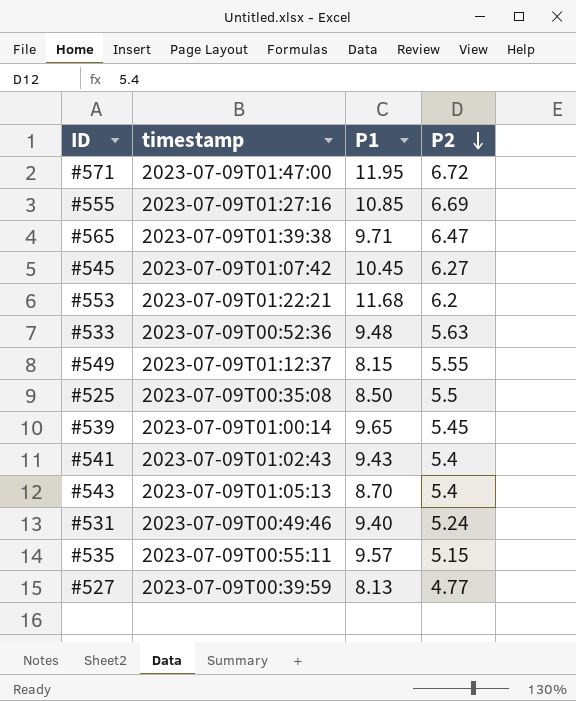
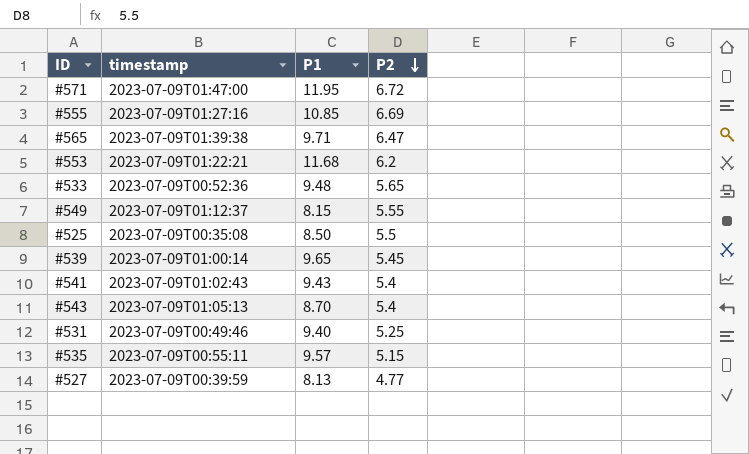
row #545: 2023-07-09T01:07:42 | 10.45 | 6.27 -> none
#533 | P2: 5.63 -> 5.65
#531 | P2: 5.24 -> 5.25

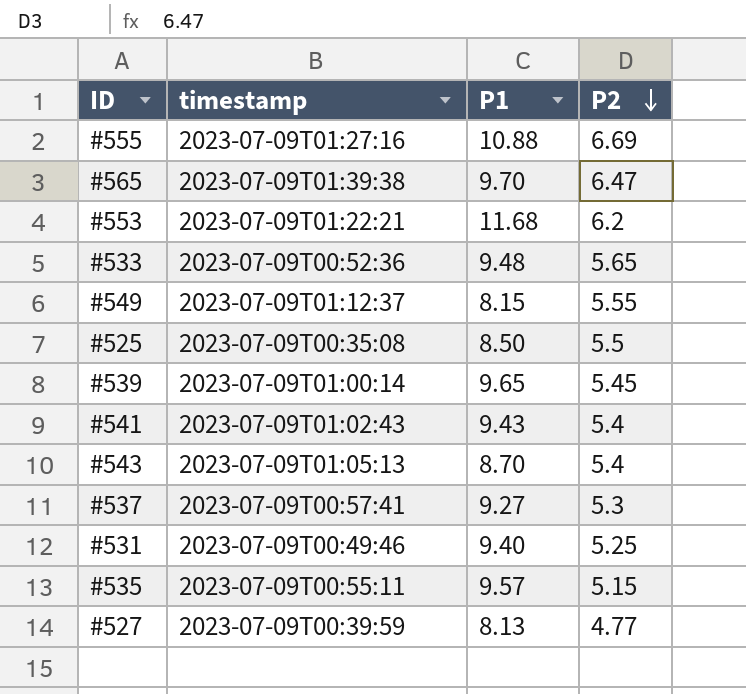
row #571: 2023-07-09T01:47:00 | 11.95 | 6.72 -> none
#555 | P1: 10.85 -> 10.88
#565 | P1: 9.71 -> 9.70
row #537: none -> 2023-07-09T00:57:41 | 9.27 | 5.3

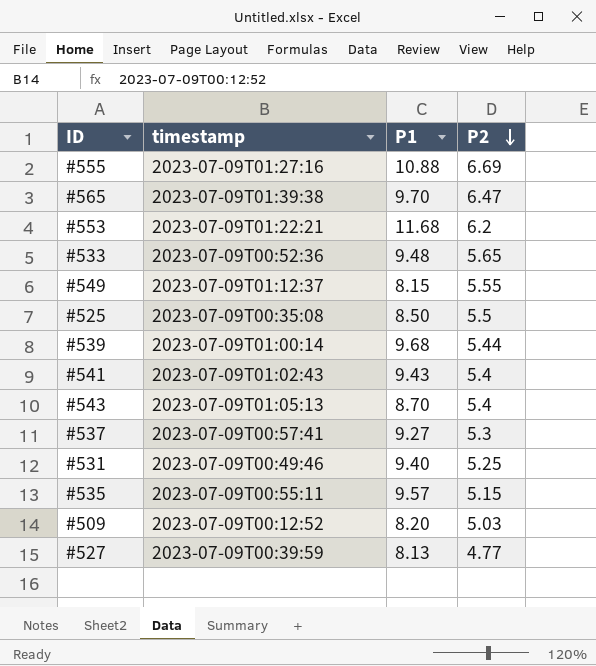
#539 | P1: 9.65 -> 9.68
#539 | P2: 5.45 -> 5.44
row #509: none -> 2023-07-09T00:12:52 | 8.20 | 5.03

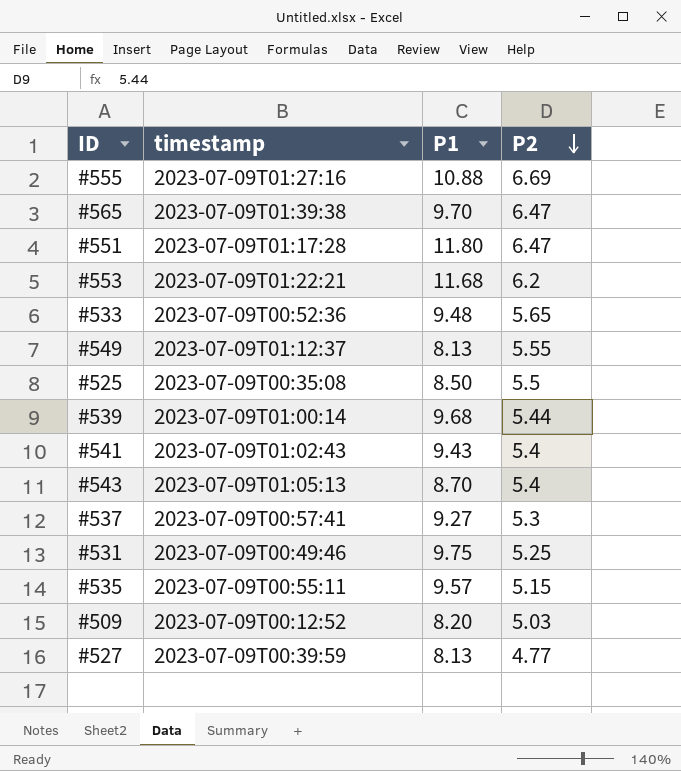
row #551: none -> 2023-07-09T01:17:28 | 11.80 | 6.47
#549 | P1: 8.15 -> 8.13
#531 | P1: 9.40 -> 9.75

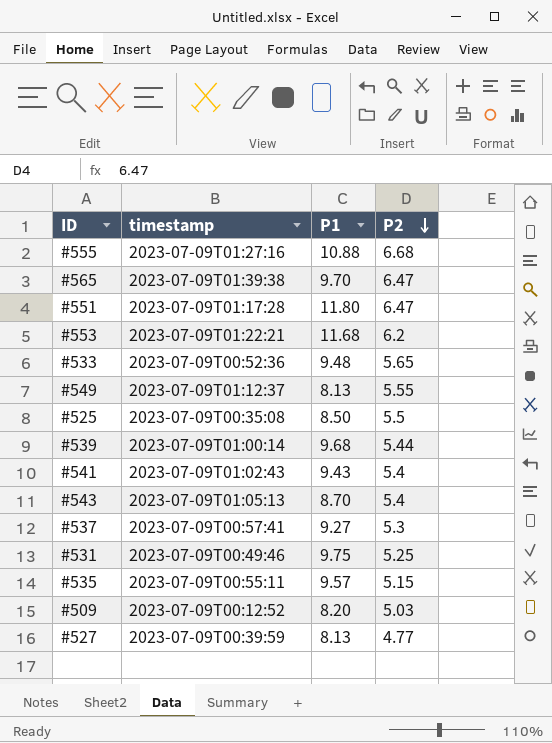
#555 | P2: 6.69 -> 6.68

